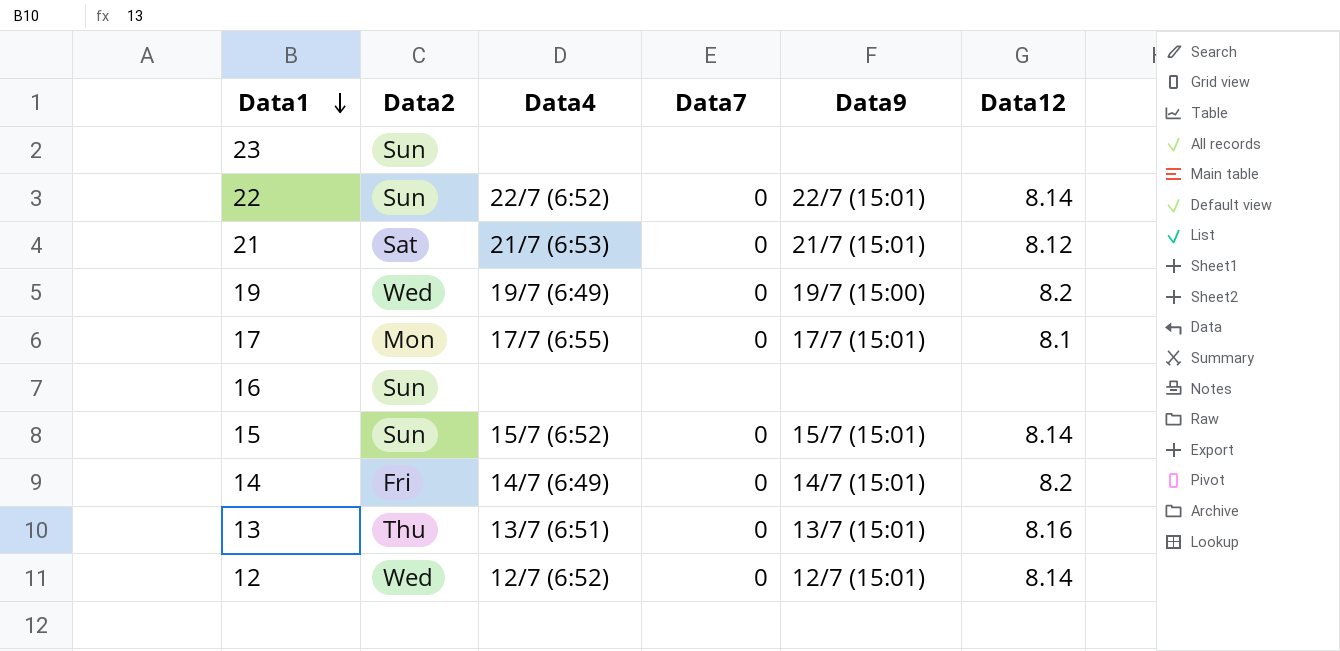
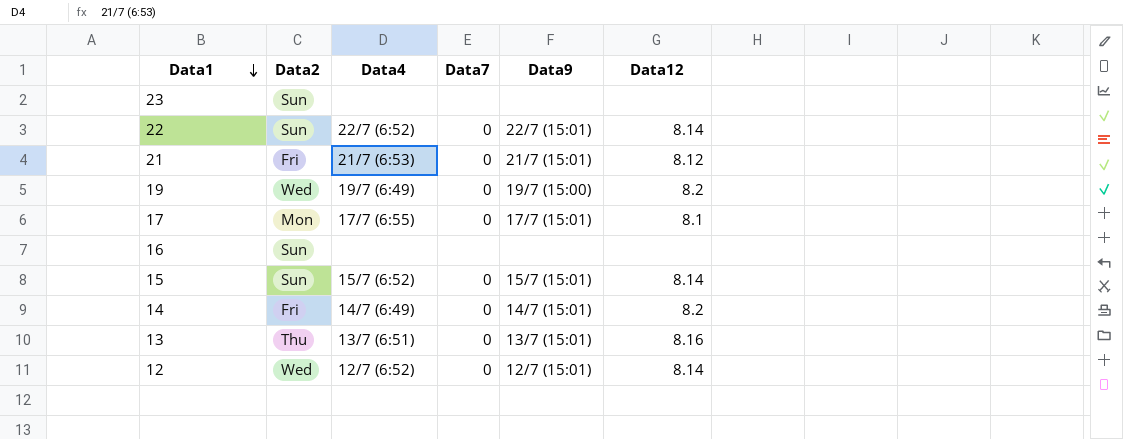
21 | Data2: Sat -> Fri

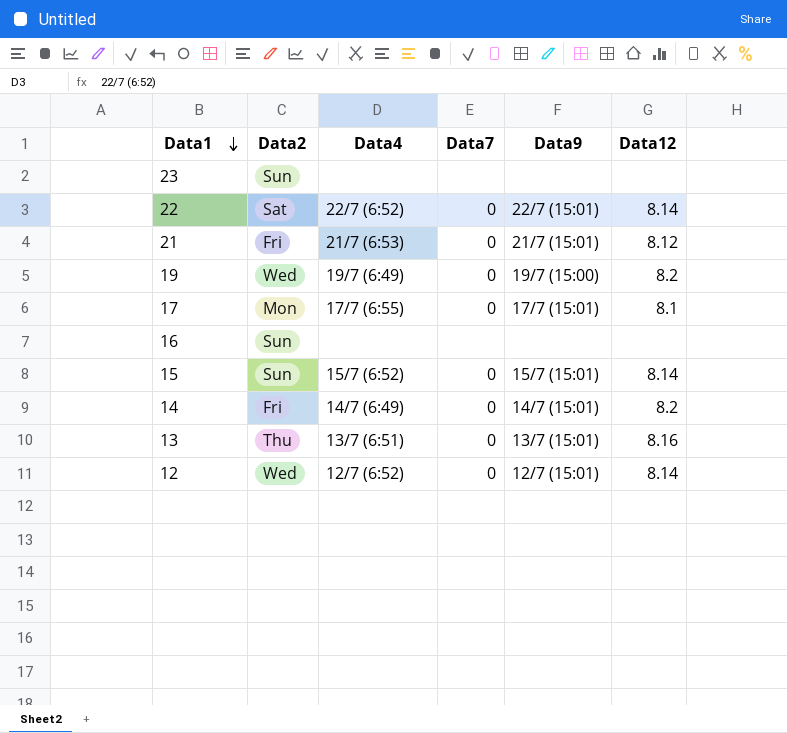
22 | Data2: Sun -> Sat

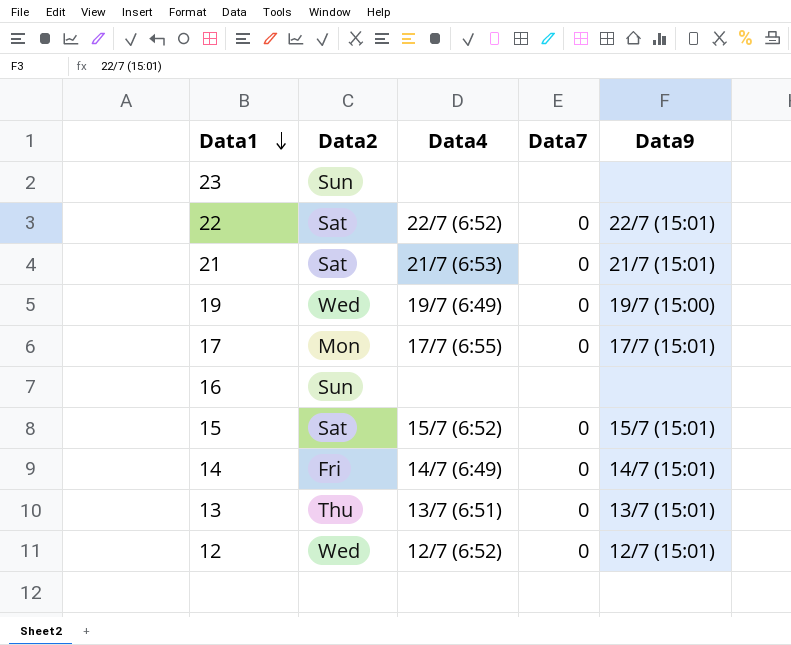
column Data12 | position: 6 -> none
21 | Data2: Fri -> Sat
15 | Data2: Sun -> Sat

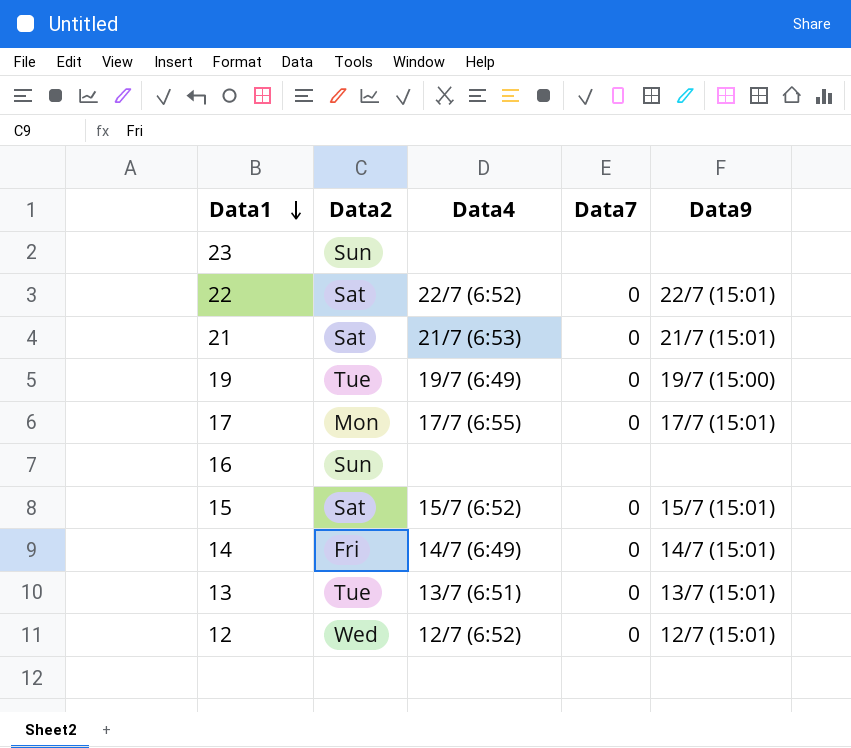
19 | Data2: Wed -> Tue
13 | Data2: Thu -> Tue

